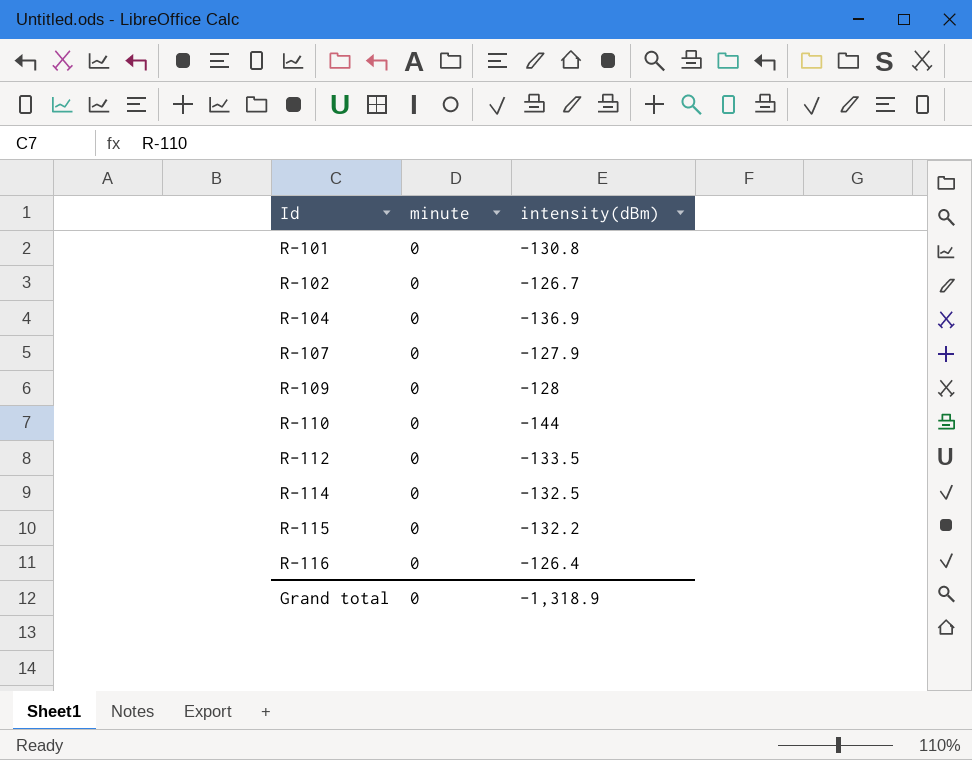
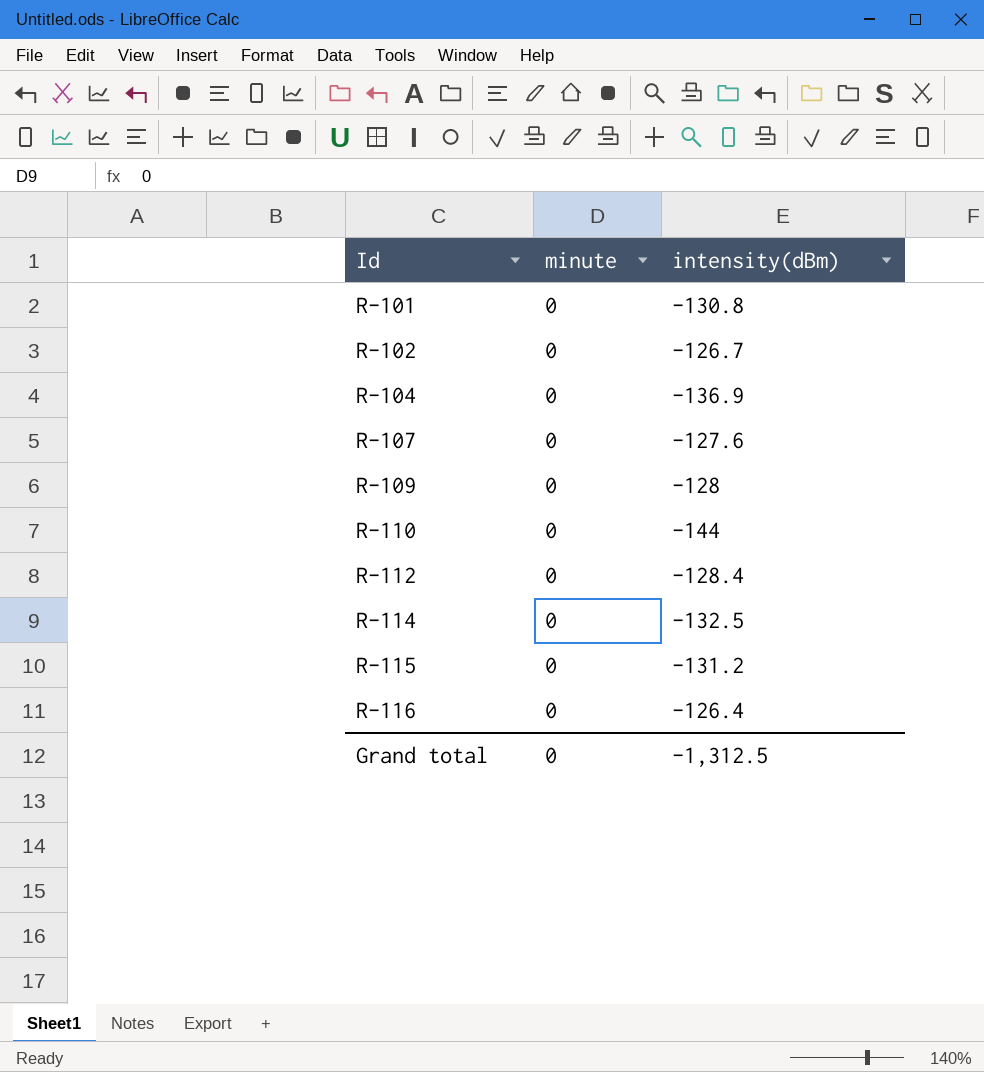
R-107 | intensity(dBm): -127.9 -> -127.6
R-112 | intensity(dBm): -133.5 -> -128.4
R-115 | intensity(dBm): -132.2 -> -131.2
Grand total | intensity(dBm): -1,318.9 -> -1,312.5

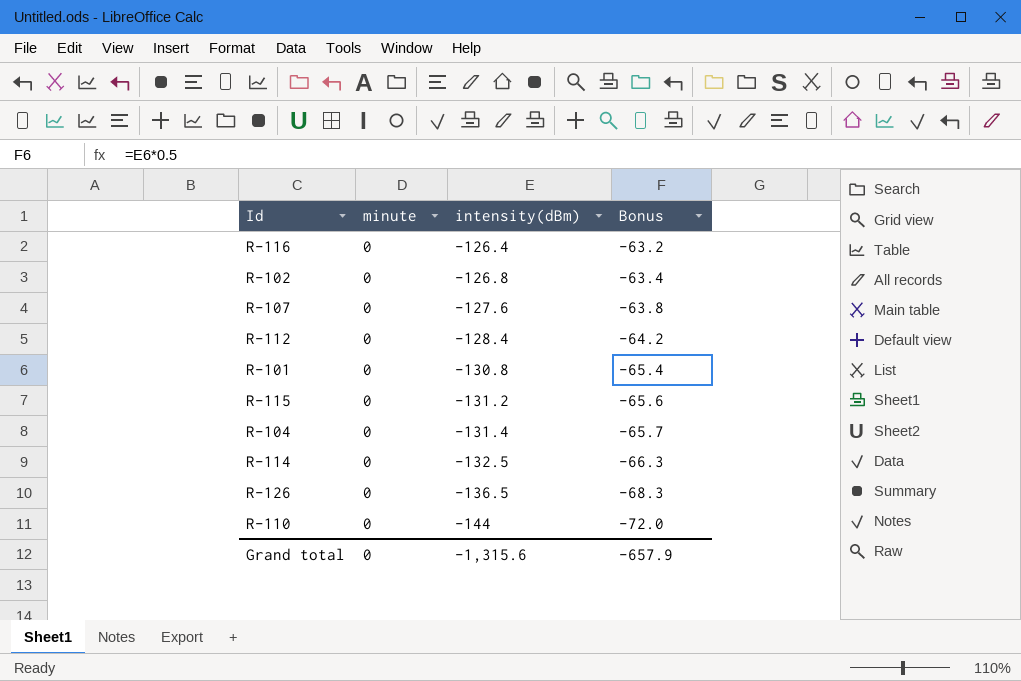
row order: Id ascending -> intensity(dBm) descending
column Bonus | formula: none -> [intensity(dBm)] * 0.5
row R-109: 0 | -128 -> none
R-102 | intensity(dBm): -126.7 -> -126.8
R-104 | intensity(dBm): -136.9 -> -131.4
row R-126: none -> 0 | -136.5 | -68.3
Grand total | intensity(dBm): -1,312.5 -> -1,315.6

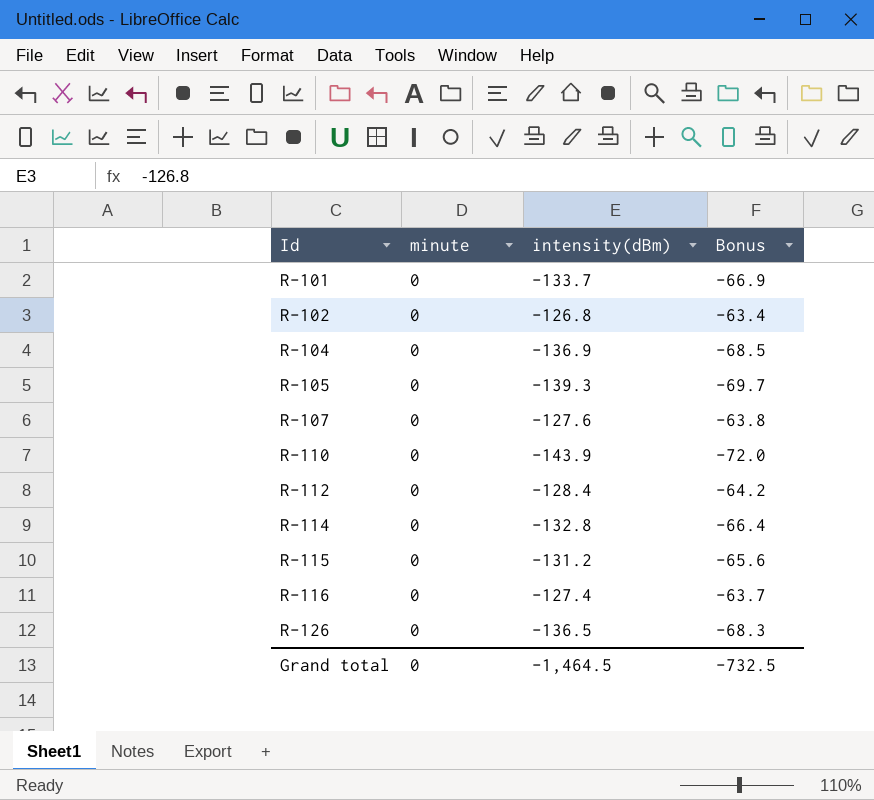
row order: intensity(dBm) descending -> Id ascending
R-101 | intensity(dBm): -130.8 -> -133.7
R-101 | Bonus: -65.4 -> -66.9
R-104 | intensity(dBm): -131.4 -> -136.9
R-104 | Bonus: -65.7 -> -68.5
row R-105: none -> 0 | -139.3 | -69.7
R-110 | intensity(dBm): -144 -> -143.9
R-114 | intensity(dBm): -132.5 -> -132.8
R-114 | Bonus: -66.3 -> -66.4
R-116 | intensity(dBm): -126.4 -> -127.4
R-116 | Bonus: -63.2 -> -63.7
Grand total | intensity(dBm): -1,315.6 -> -1,464.5
Grand total | Bonus: -657.9 -> -732.5

